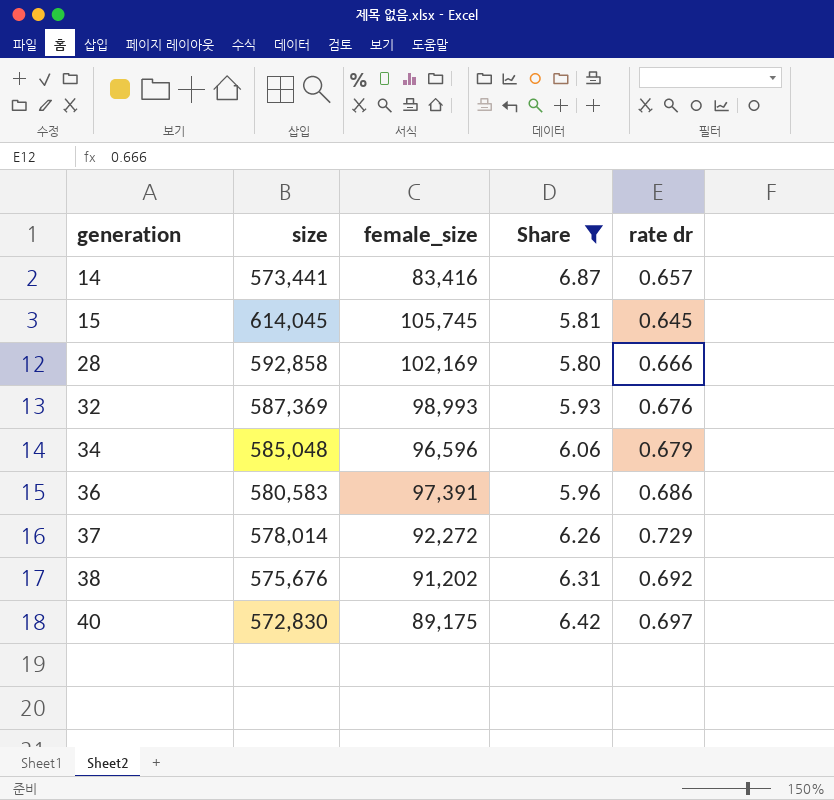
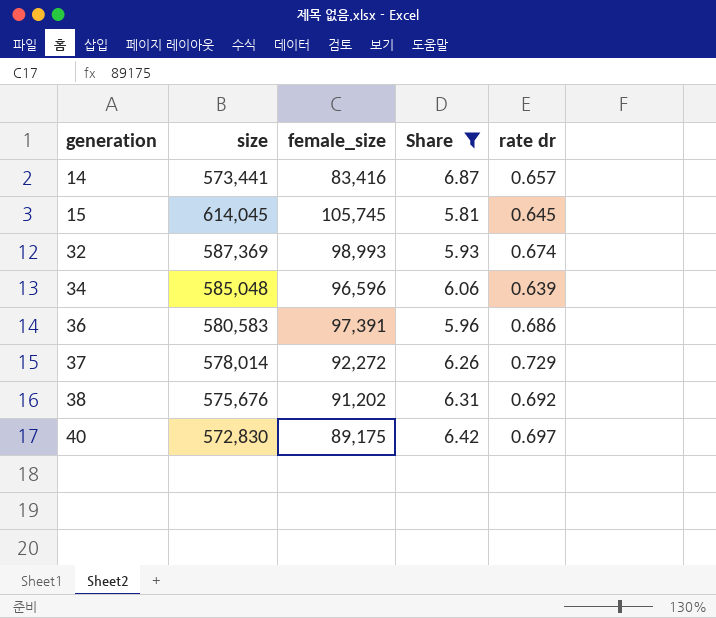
row 28: 592,858 | 102,169 | 5.80 | 0.666 -> none
32 | rate dr: 0.676 -> 0.674
34 | rate dr: 0.679 -> 0.639

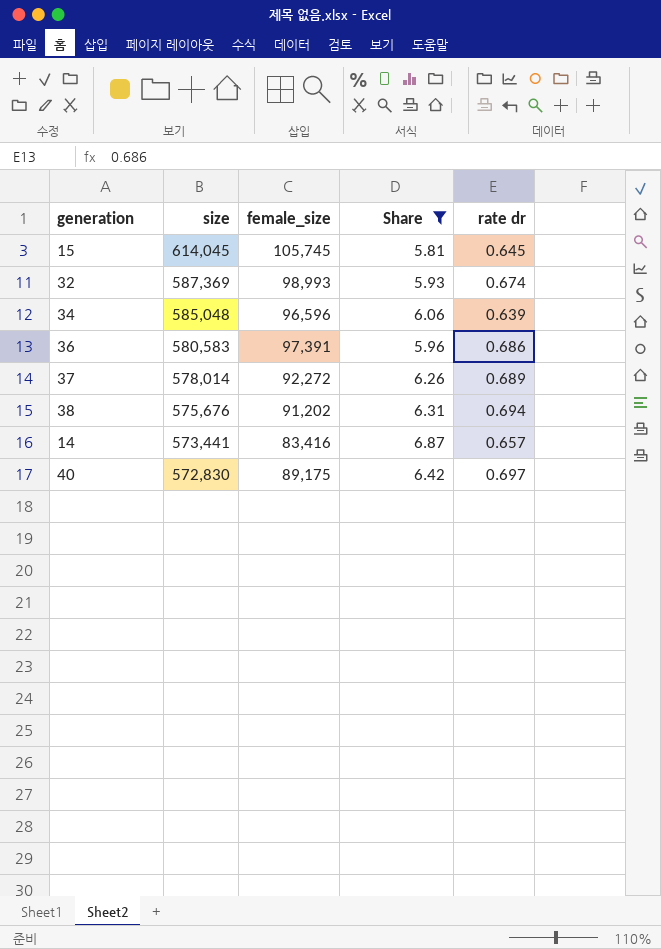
row order: generation ascending -> size descending
37 | rate dr: 0.729 -> 0.689
38 | rate dr: 0.692 -> 0.694

